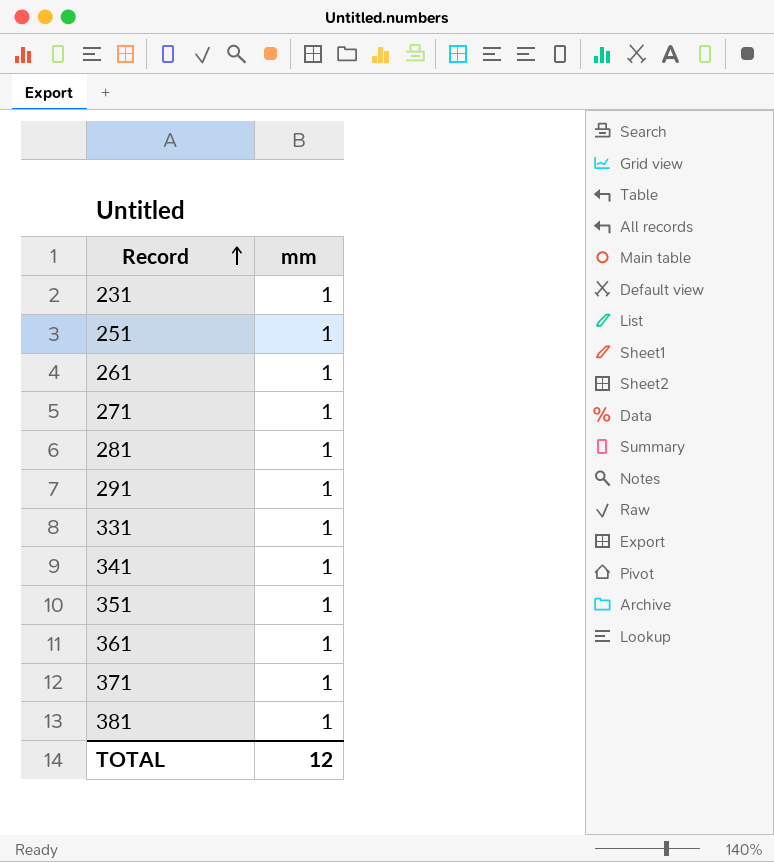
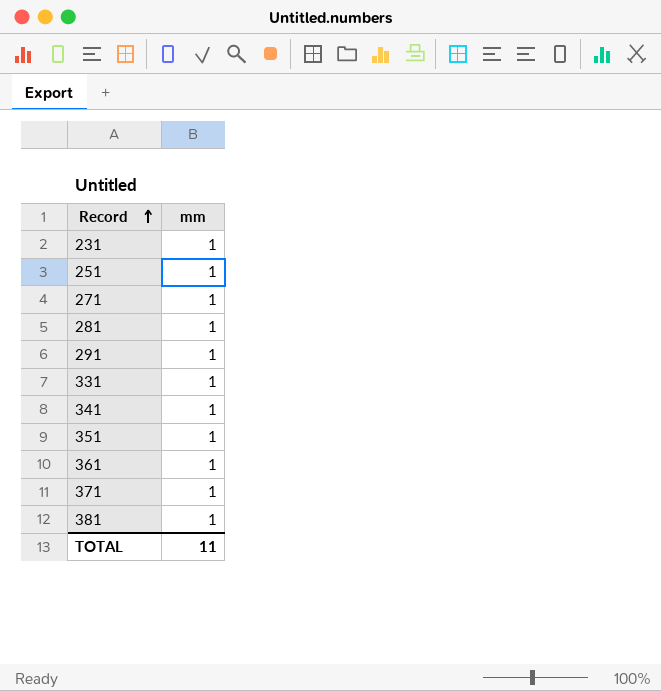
row 261: 1 -> none
TOTAL | mm: 12 -> 11

